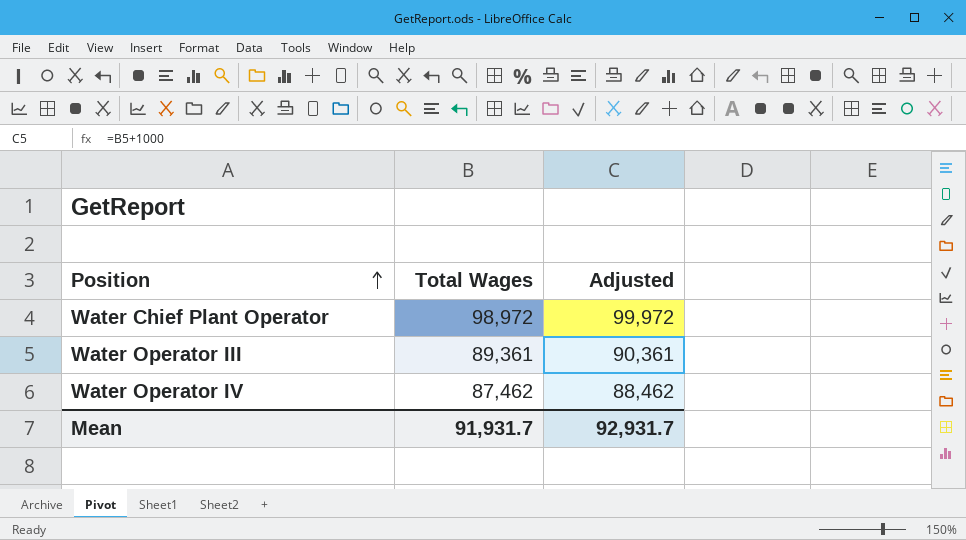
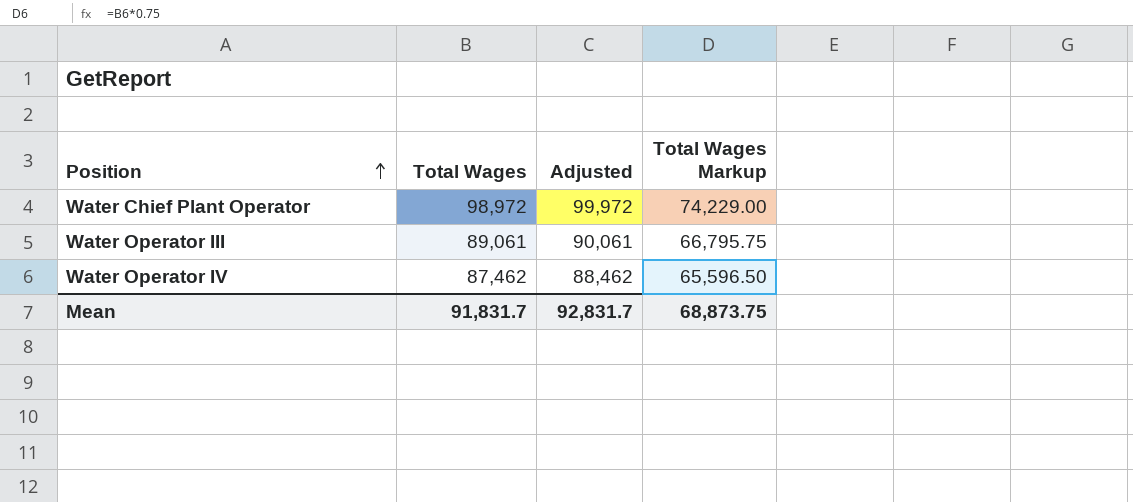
column Total Wages Markup | formula: none -> [Total Wages] * 0.75
Water Operator III | Total Wages: 89,361 -> 89,061
Water Operator III | Adjusted: 90,361 -> 90,061
Mean | Total Wages: 91,931.7 -> 91,831.7
Mean | Adjusted: 92,931.7 -> 92,831.7

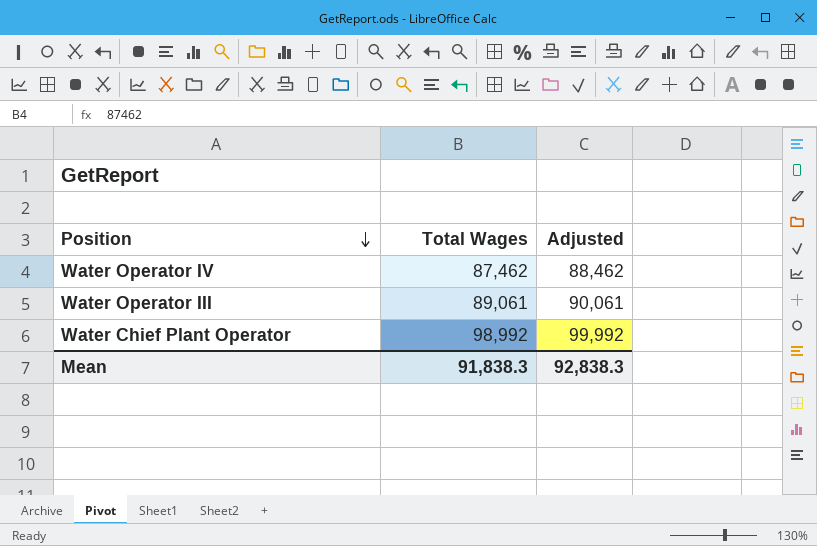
row order: Position ascending -> Position descending
column Total Wages Markup | formula: [Total Wages] * 0.75 -> none
Water Chief Plant Operator | Total Wages: 98,972 -> 98,992
Water Chief Plant Operator | Adjusted: 99,972 -> 99,992
Mean | Total Wages: 91,831.7 -> 91,838.3
Mean | Adjusted: 92,831.7 -> 92,838.3

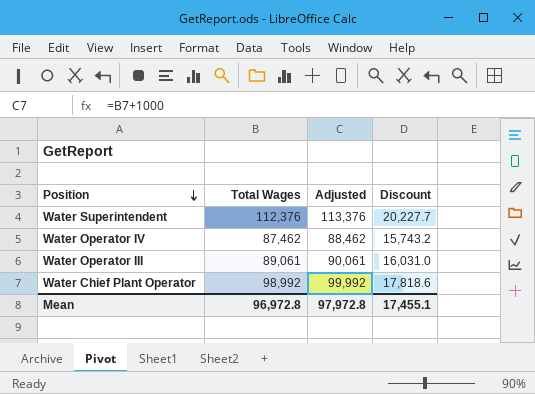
column Discount | formula: none -> [Total Wages] * 0.18
row Water Superintendent: none -> 112,376 | 113,376 | 20,227.7
Mean | Total Wages: 91,838.3 -> 96,972.8
Mean | Adjusted: 92,838.3 -> 97,972.8

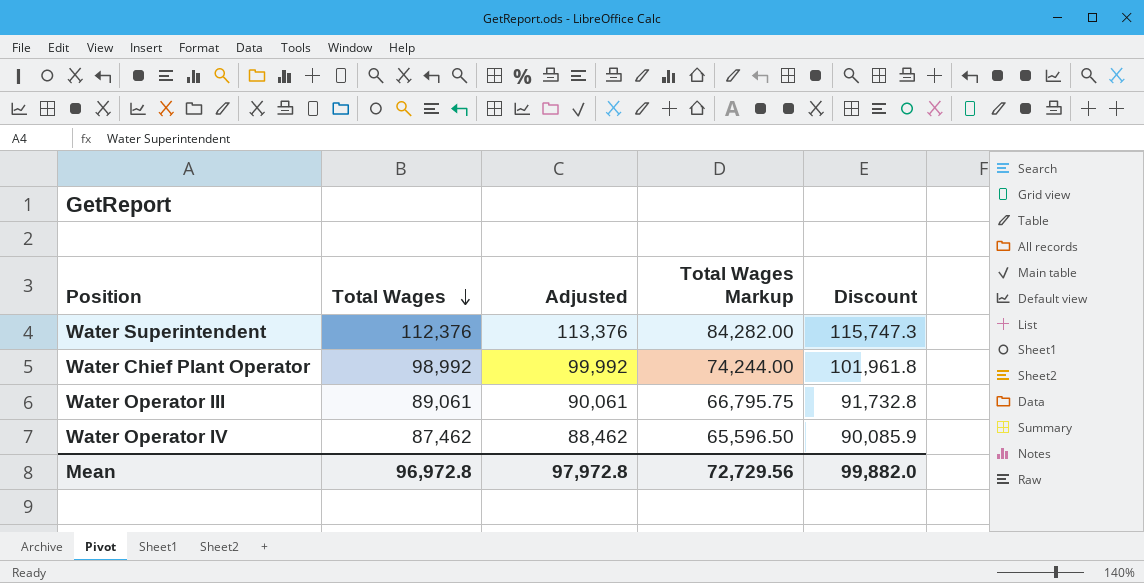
row order: Position descending -> Total Wages descending
column Total Wages Markup | formula: none -> [Total Wages] * 0.75
column Discount | formula: [Total Wages] * 0.18 -> [Total Wages] * 1.03
Mean | Discount: 17,455.1 -> 99,882.0

